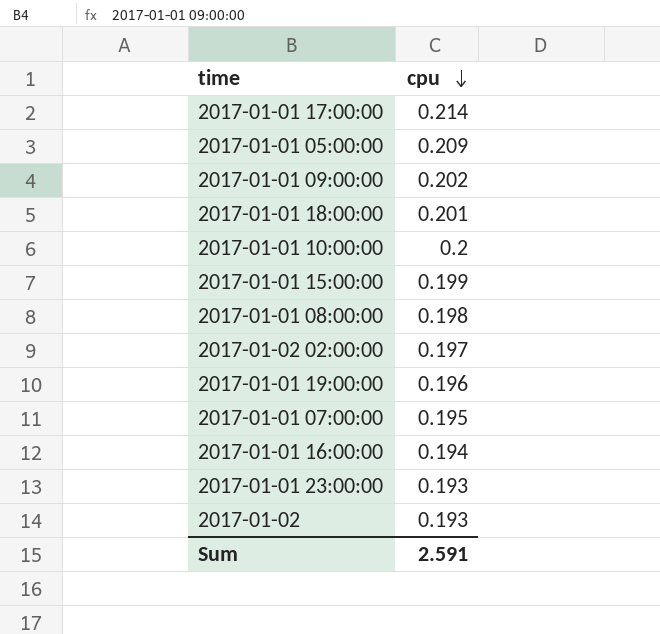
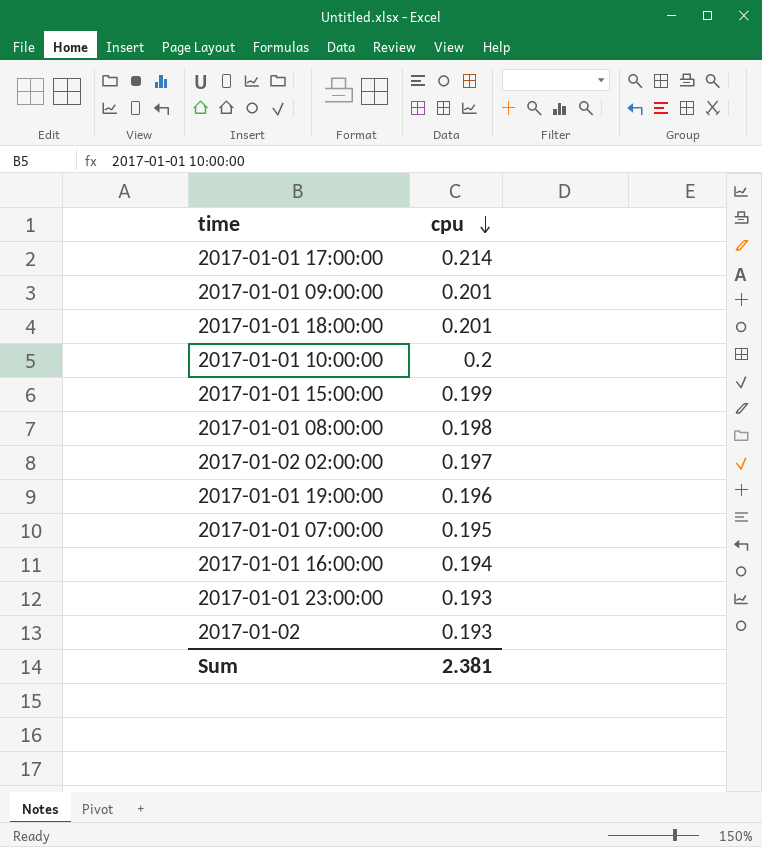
row 2017-01-01 05:00:00: 0.209 -> none
2017-01-01 09:00:00 | cpu: 0.202 -> 0.201
Sum | cpu: 2.591 -> 2.381

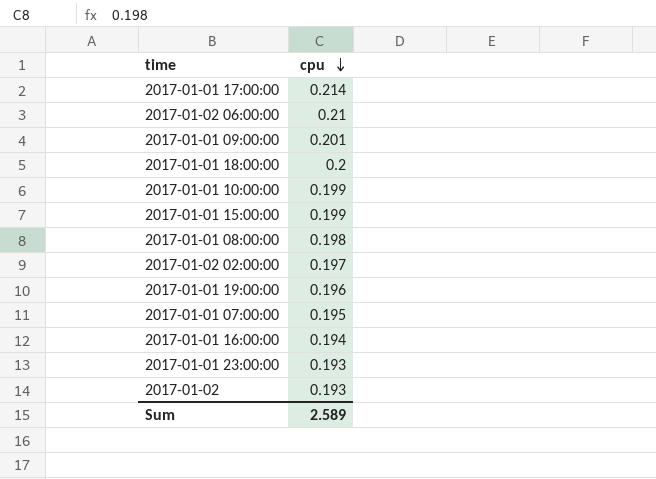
row 2017-01-02 06:00:00: none -> 0.21
2017-01-01 18:00:00 | cpu: 0.201 -> 0.2
2017-01-01 10:00:00 | cpu: 0.2 -> 0.199
Sum | cpu: 2.381 -> 2.589

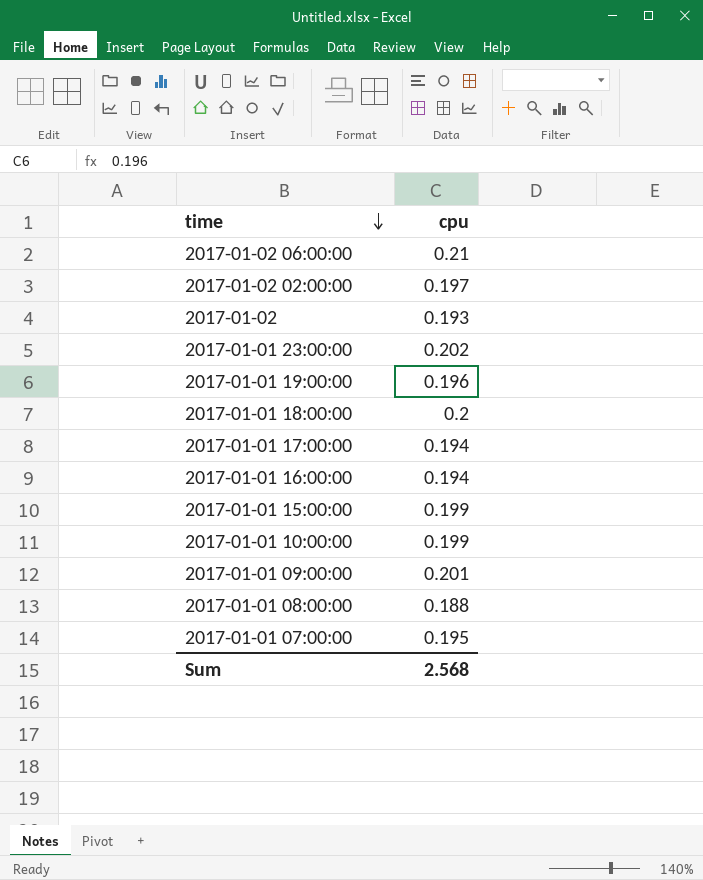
row order: cpu descending -> time descending
2017-01-01 23:00:00 | cpu: 0.193 -> 0.202
2017-01-01 17:00:00 | cpu: 0.214 -> 0.194
2017-01-01 08:00:00 | cpu: 0.198 -> 0.188
Sum | cpu: 2.589 -> 2.568

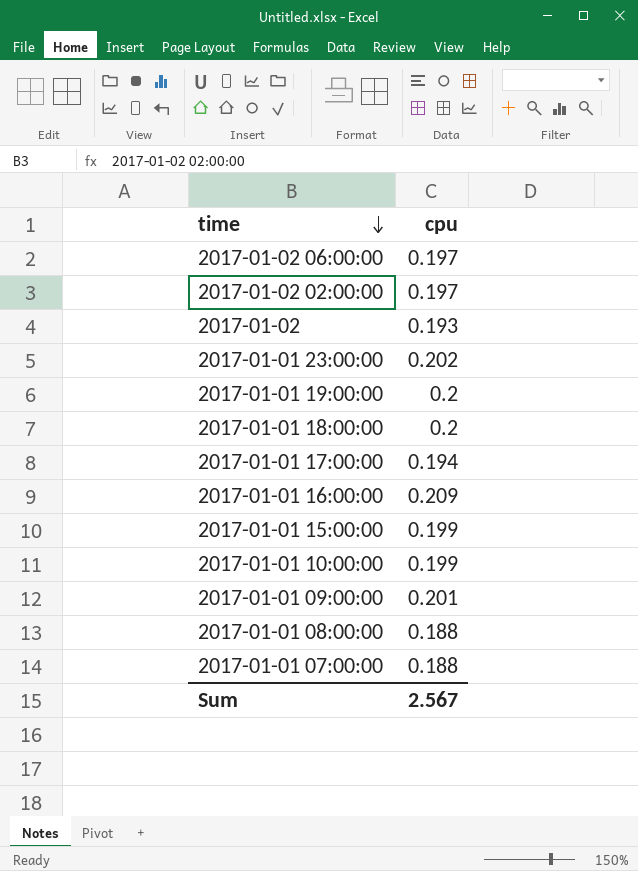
2017-01-02 06:00:00 | cpu: 0.21 -> 0.197
2017-01-01 19:00:00 | cpu: 0.196 -> 0.2
2017-01-01 16:00:00 | cpu: 0.194 -> 0.209
2017-01-01 07:00:00 | cpu: 0.195 -> 0.188
Sum | cpu: 2.568 -> 2.567

